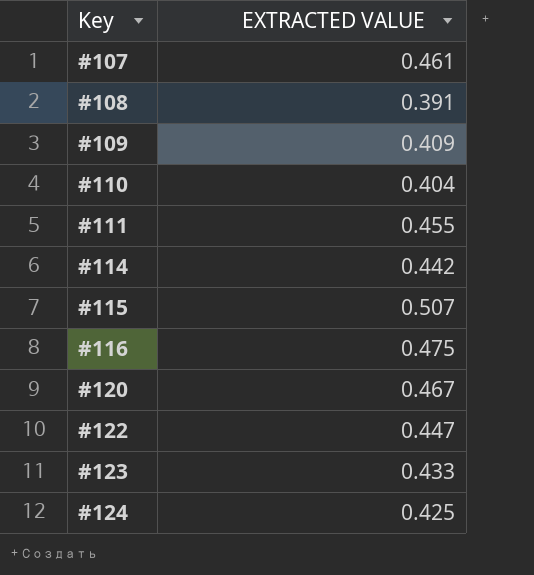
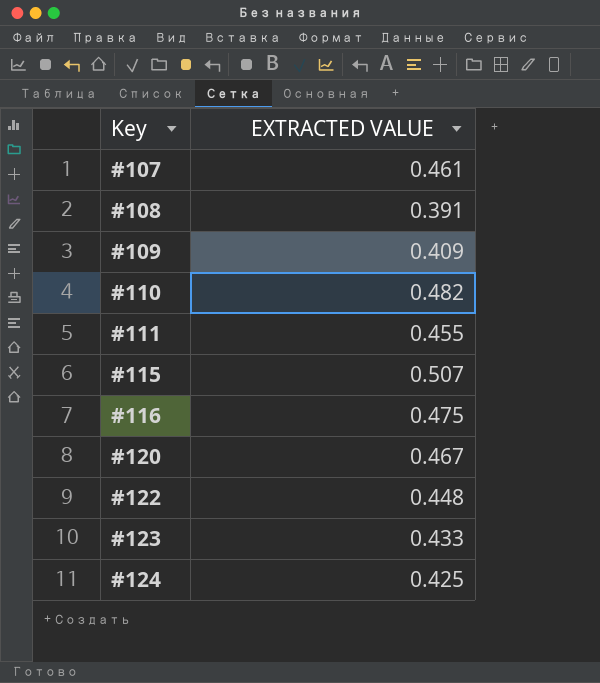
row #114: 0.442 -> none
#110 | EXTRACTED VALUE: 0.404 -> 0.482
#122 | EXTRACTED VALUE: 0.447 -> 0.448

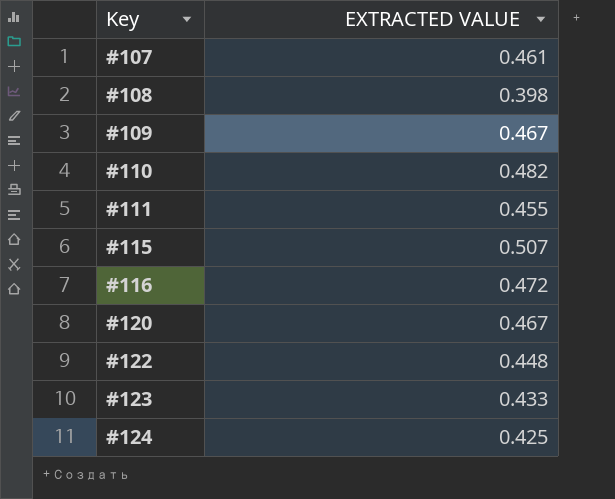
#108 | EXTRACTED VALUE: 0.391 -> 0.398
#109 | EXTRACTED VALUE: 0.409 -> 0.467
#116 | EXTRACTED VALUE: 0.475 -> 0.472

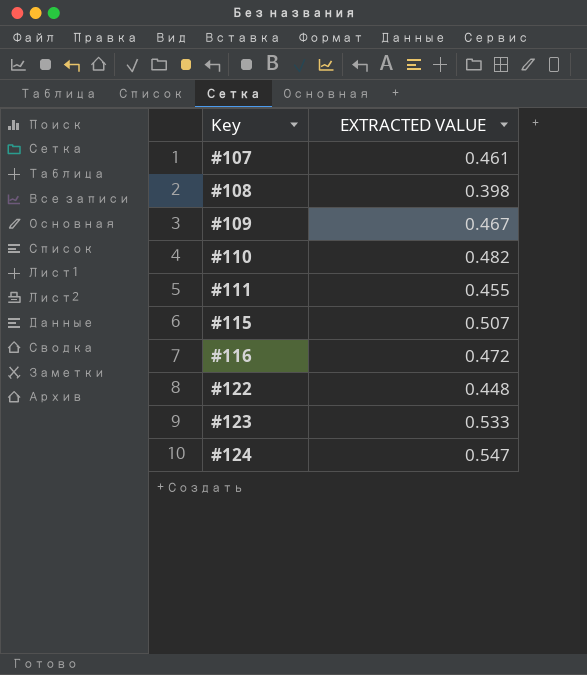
row #120: 0.467 -> none
#123 | EXTRACTED VALUE: 0.433 -> 0.533
#124 | EXTRACTED VALUE: 0.425 -> 0.547

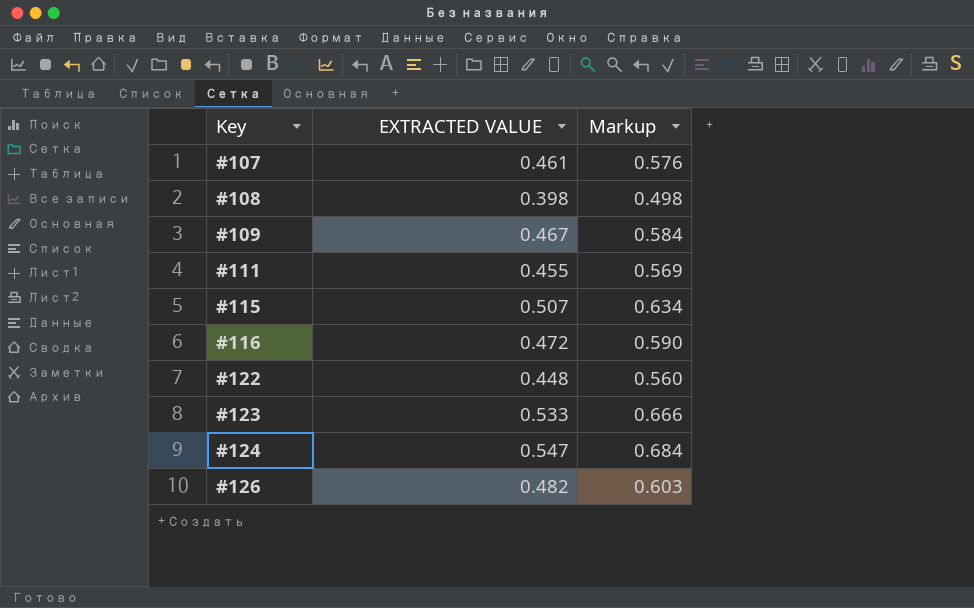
column Markup | formula: none -> [EXTRACTED VALUE] * 1.25
row #110: 0.482 -> none
row #126: none -> 0.482 | 0.603

